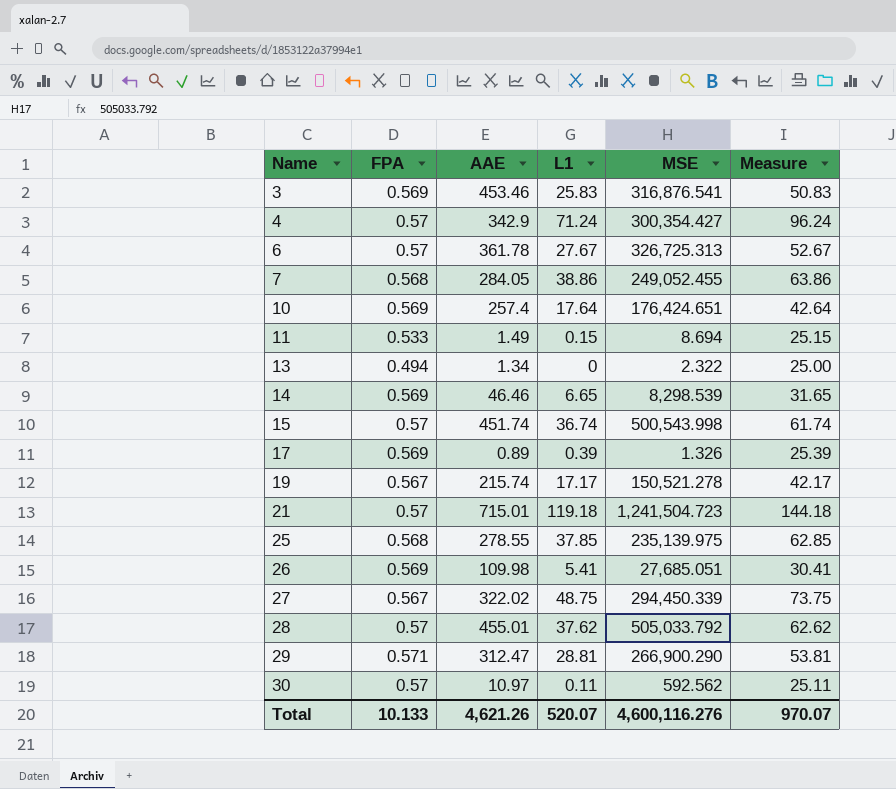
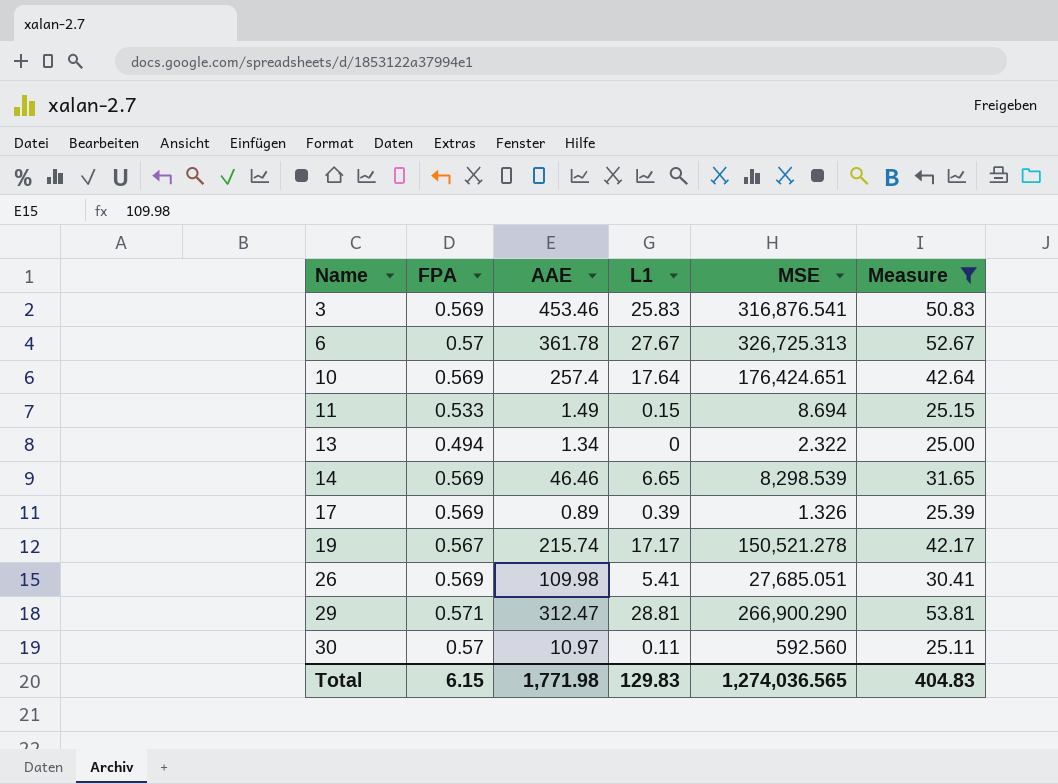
filter: none -> Measure <= 53.81
30 | MSE: 592.562 -> 592.560
Total | FPA: 10.133 -> 6.15
Total | AAE: 4,621.26 -> 1,771.98
Total | L1: 520.07 -> 129.83
Total | MSE: 4,600,116.276 -> 1,274,036.565
Total | Measure: 970.07 -> 404.83

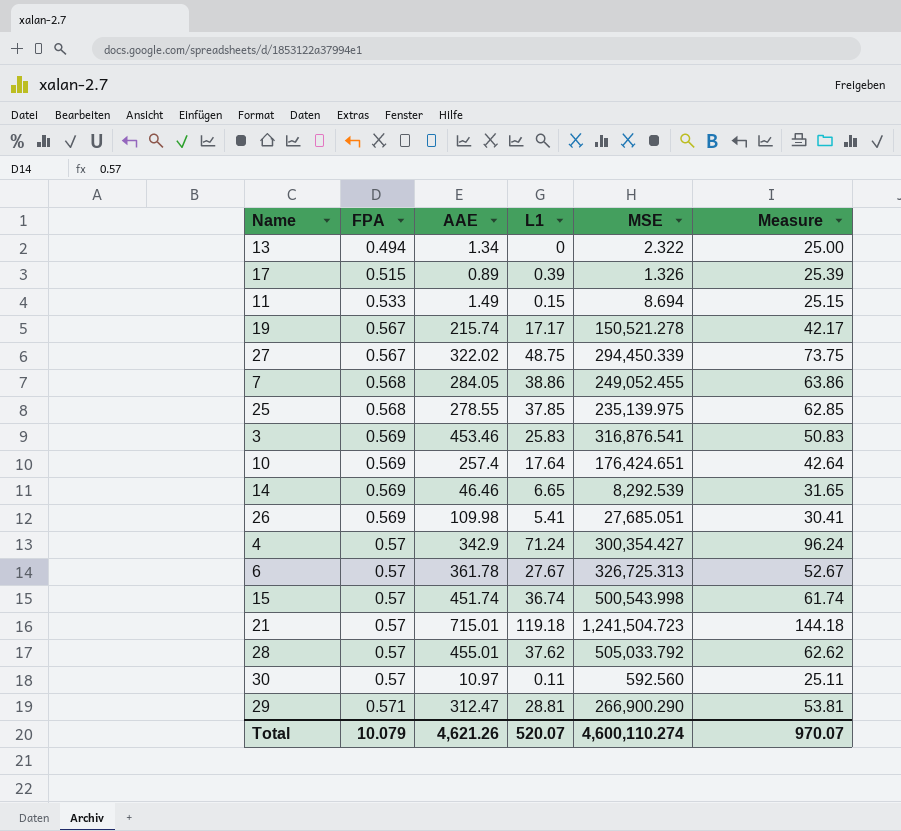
filter: Measure <= 53.81 -> none
row order: Name ascending -> FPA ascending
17 | FPA: 0.569 -> 0.515
14 | MSE: 8,298.539 -> 8,292.539
Total | FPA: 6.15 -> 10.079
Total | AAE: 1,771.98 -> 4,621.26
Total | L1: 129.83 -> 520.07
Total | MSE: 1,274,036.565 -> 4,600,110.274
Total | Measure: 404.83 -> 970.07

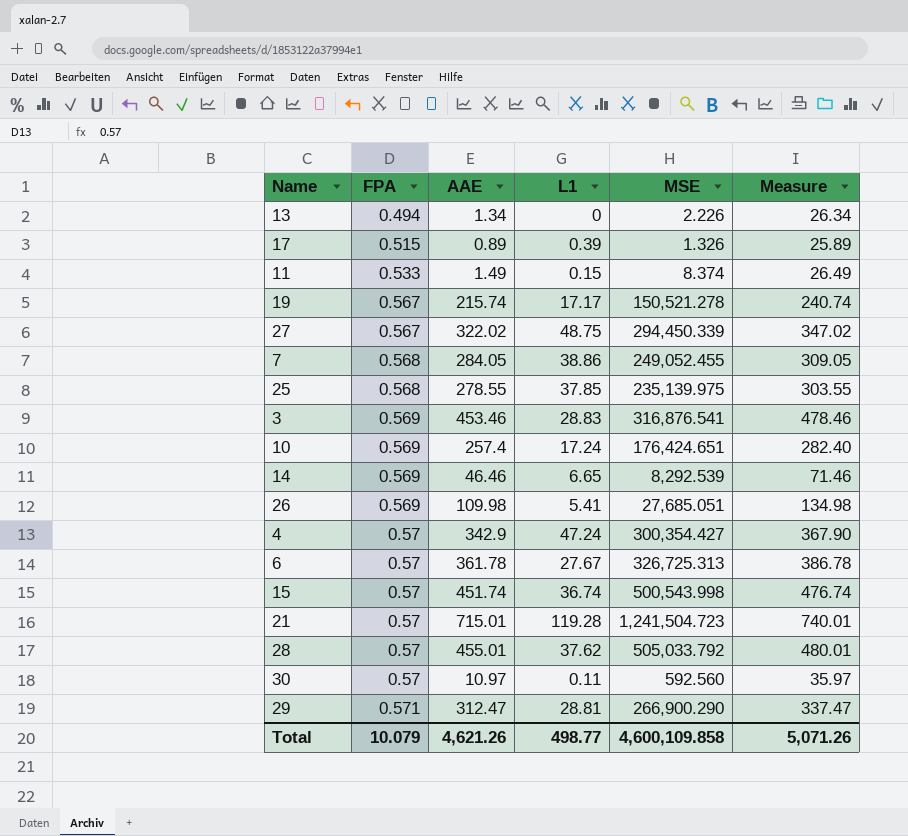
column Measure | formula: [L1] + 25 -> [AAE] + 25
13 | MSE: 2.322 -> 2.226
11 | MSE: 8.694 -> 8.374
3 | L1: 25.83 -> 28.83
10 | L1: 17.64 -> 17.24
4 | L1: 71.24 -> 47.24
21 | L1: 119.18 -> 119.28
Total | L1: 520.07 -> 498.77
Total | MSE: 4,600,110.274 -> 4,600,109.858
Total | Measure: 970.07 -> 5,071.26

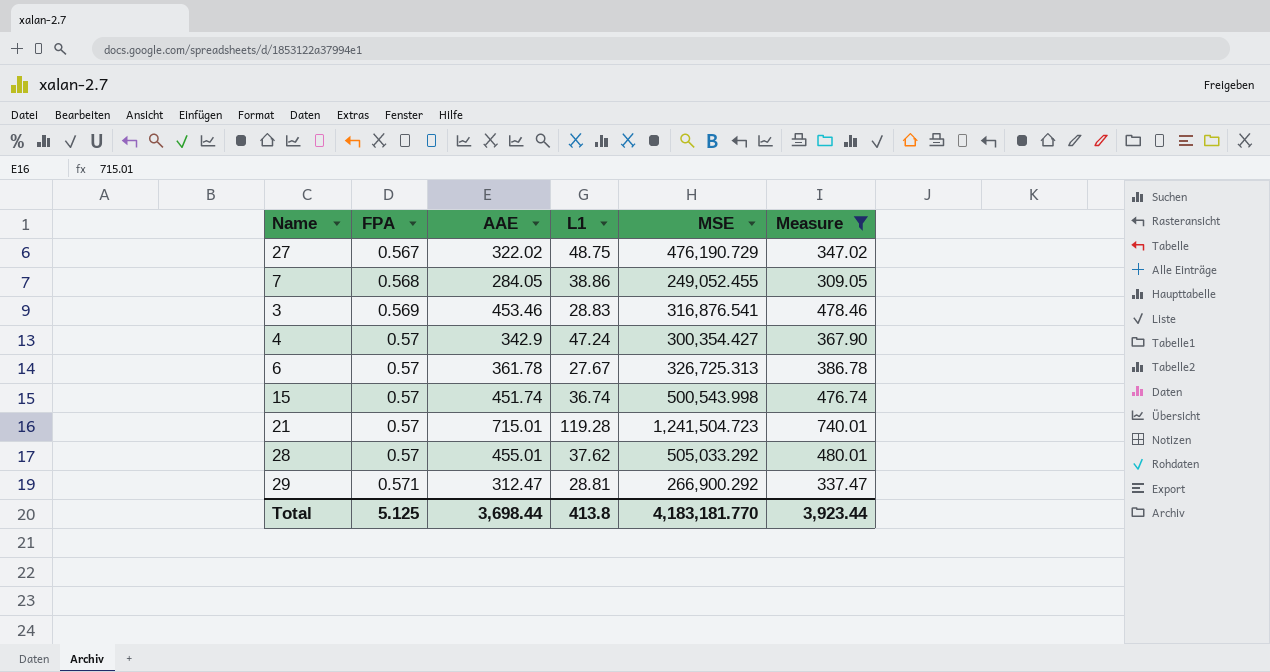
filter: none -> Measure >= 309.05
27 | MSE: 294,450.339 -> 476,190.729
28 | MSE: 505,033.792 -> 505,033.292
29 | MSE: 266,900.290 -> 266,900.292
Total | FPA: 10.079 -> 5.125
Total | AAE: 4,621.26 -> 3,698.44
Total | L1: 498.77 -> 413.8
Total | MSE: 4,600,109.858 -> 4,183,181.770
Total | Measure: 5,071.26 -> 3,923.44

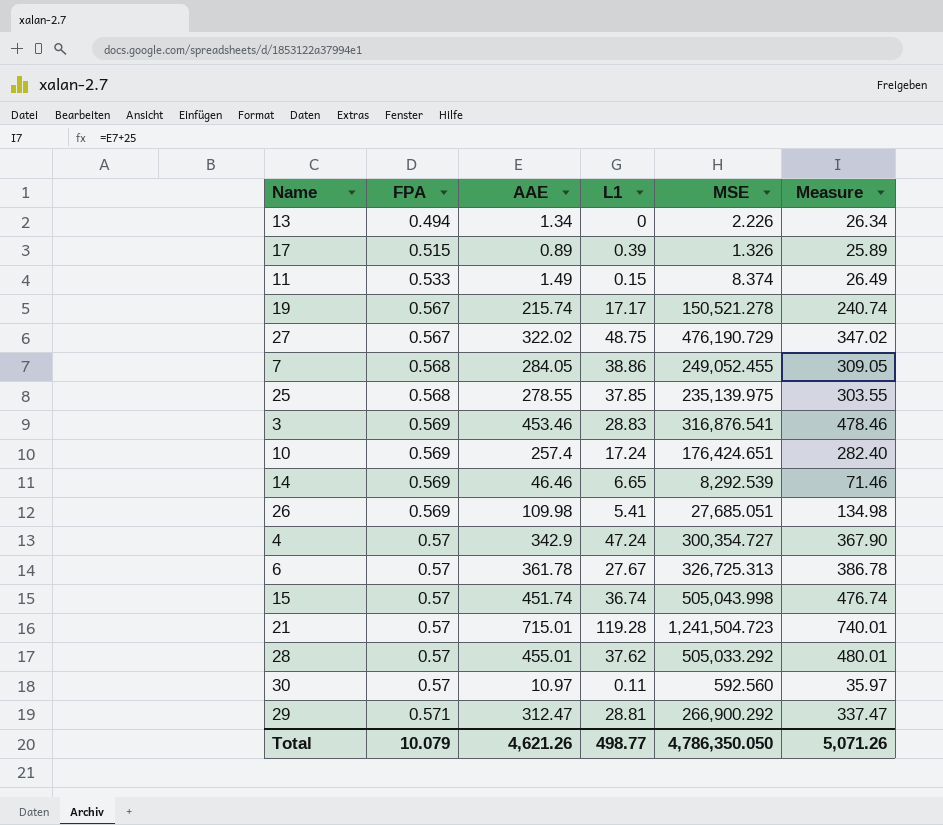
filter: Measure >= 309.05 -> none
4 | MSE: 300,354.427 -> 300,354.727
15 | MSE: 500,543.998 -> 505,043.998
Total | FPA: 5.125 -> 10.079
Total | AAE: 3,698.44 -> 4,621.26
Total | L1: 413.8 -> 498.77
Total | MSE: 4,183,181.770 -> 4,786,350.050
Total | Measure: 3,923.44 -> 5,071.26

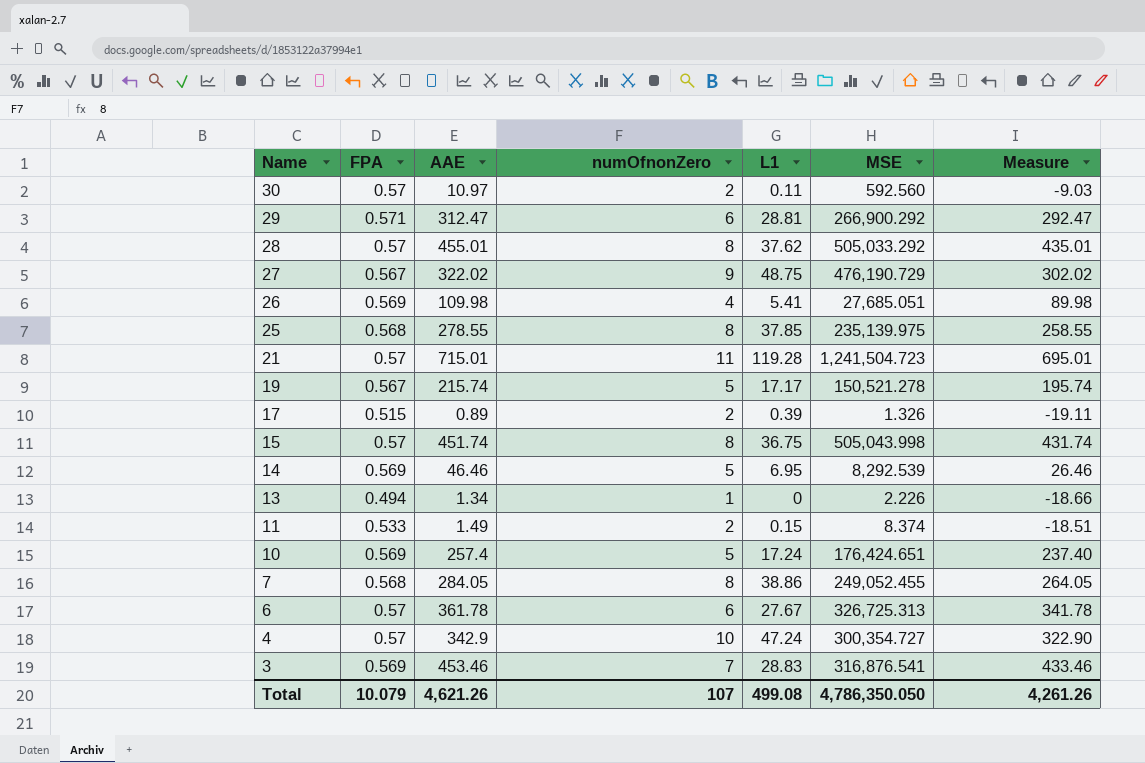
row order: FPA ascending -> Name descending
column numOfnonZero | position: none -> 4
column Measure | formula: [AAE] + 25 -> [AAE] - 20
15 | L1: 36.74 -> 36.75
14 | L1: 6.65 -> 6.95
Total | L1: 498.77 -> 499.08
Total | Measure: 5,071.26 -> 4,261.26

